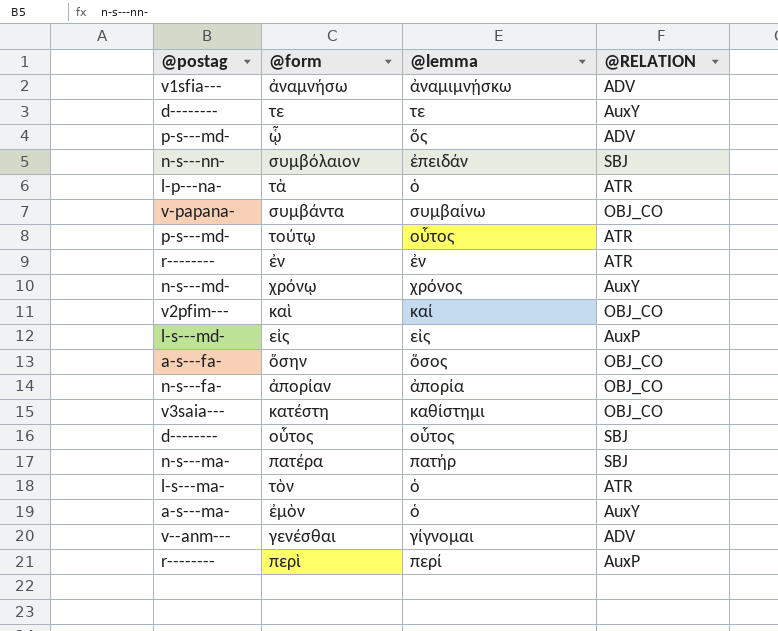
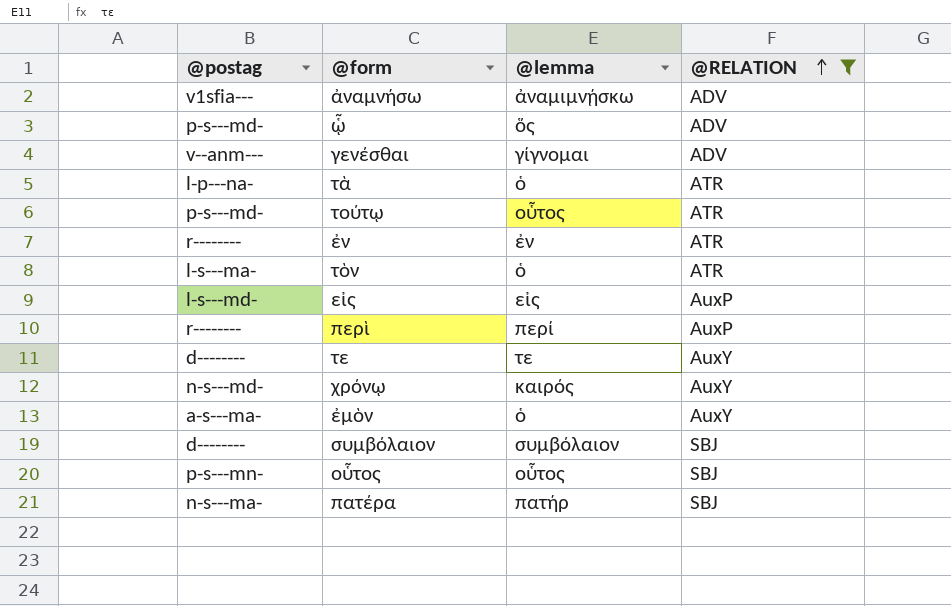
filter: none -> @RELATION != OBJ_CO
row order: none -> @RELATION ascending
χρόνῳ | @lemma: χρόνος -> καιρός
συμβόλαιον | @postag: n-s---nn- -> d--------
συμβόλαιον | @lemma: ἐπειδάν -> συμβόλαιον
οὗτος | @postag: d-------- -> p-s---mn-

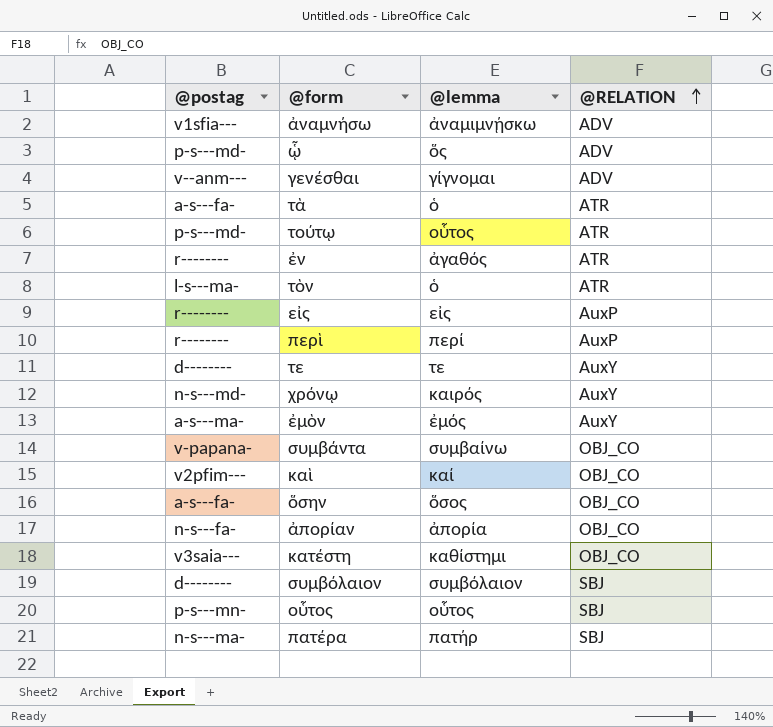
filter: @RELATION != OBJ_CO -> none
τὰ | @postag: l-p---na- -> a-s---fa-
ἐν | @lemma: ἐν -> ἀγαθός
εἰς | @postag: l-s---md- -> r--------
ἐμὸν | @lemma: ὁ -> ἐμός

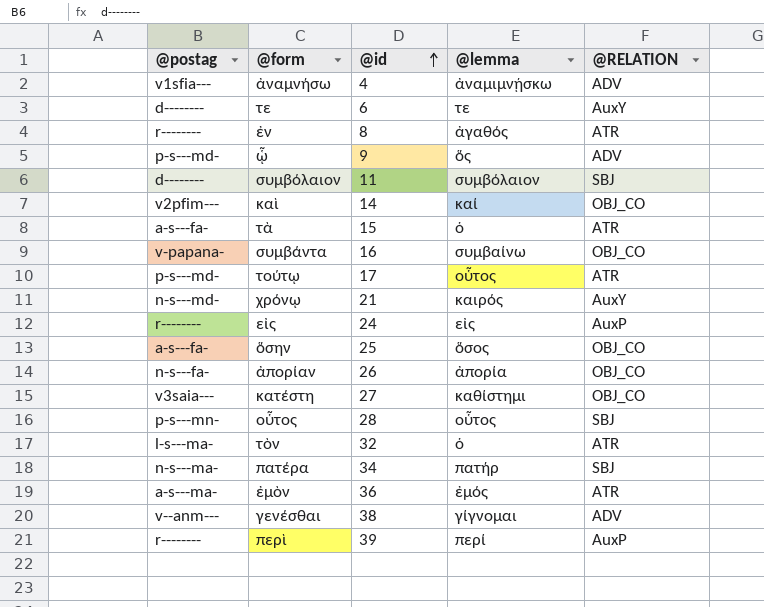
row order: @RELATION ascending -> @id ascending
column @id | position: none -> 3
ἐμὸν | @RELATION: AuxY -> ATR

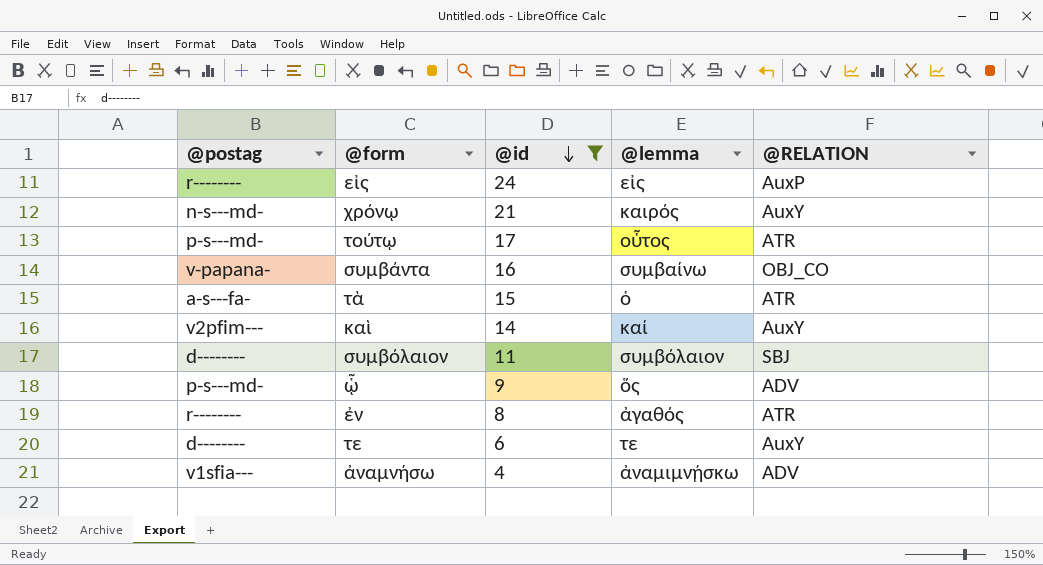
filter: none -> @id <= 24
row order: @id ascending -> @id descending
καὶ | @RELATION: OBJ_CO -> AuxY

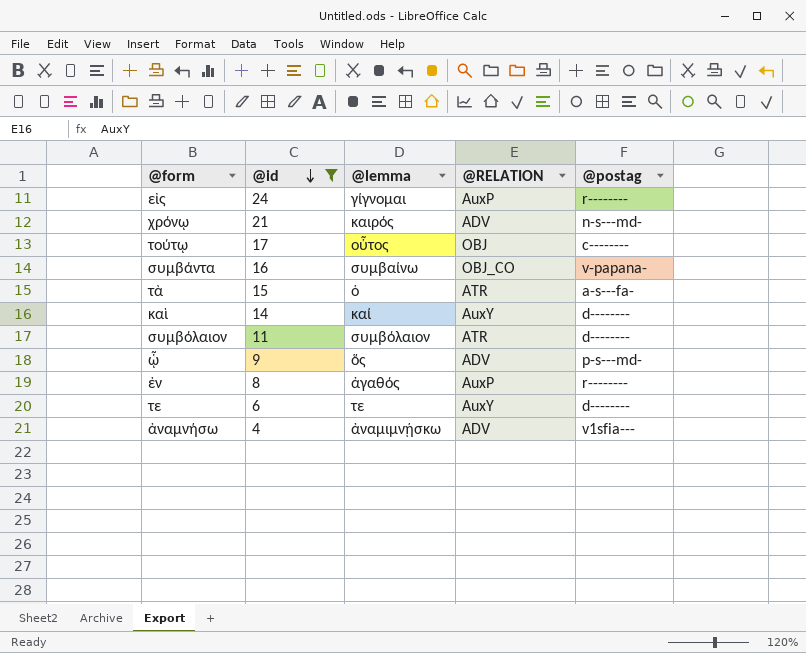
column @postag | position: 1 -> 5
εἰς | @lemma: εἰς -> γίγνομαι
χρόνῳ | @RELATION: AuxY -> ADV
τούτῳ | @RELATION: ATR -> OBJ
τούτῳ | @postag: p-s---md- -> c--------
καὶ | @postag: v2pfim--- -> d--------
συμβόλαιον | @RELATION: SBJ -> ATR
ἐν | @RELATION: ATR -> AuxP

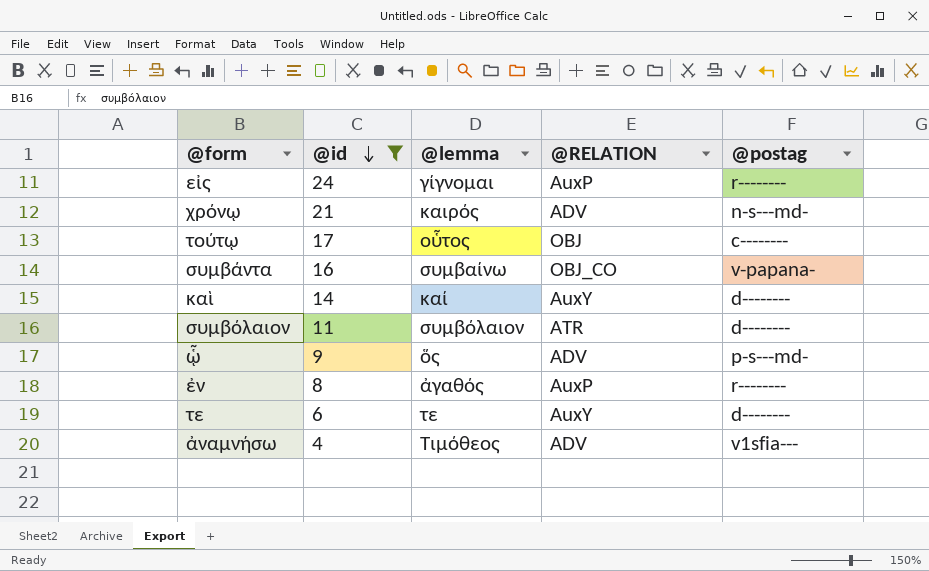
row τὰ: 15 | ὁ | ATR | a-s---fa- -> none
ἀναμνήσω | @lemma: ἀναμιμνῄσκω -> Τιμόθεος

